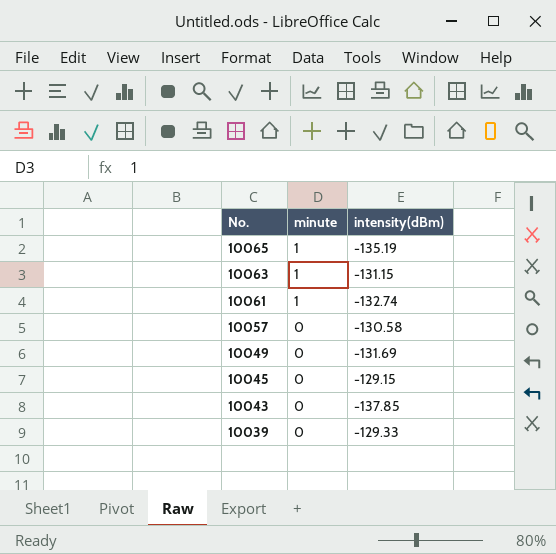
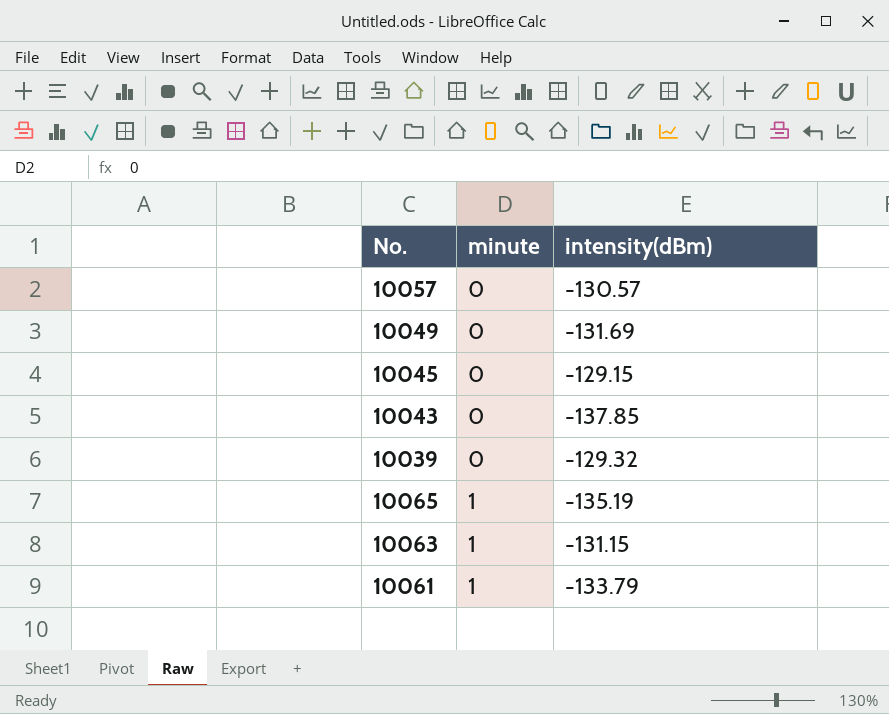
row order: No. descending -> minute ascending
10057 | intensity(dBm): -130.58 -> -130.57
10039 | intensity(dBm): -129.33 -> -129.32
10061 | intensity(dBm): -132.74 -> -133.79

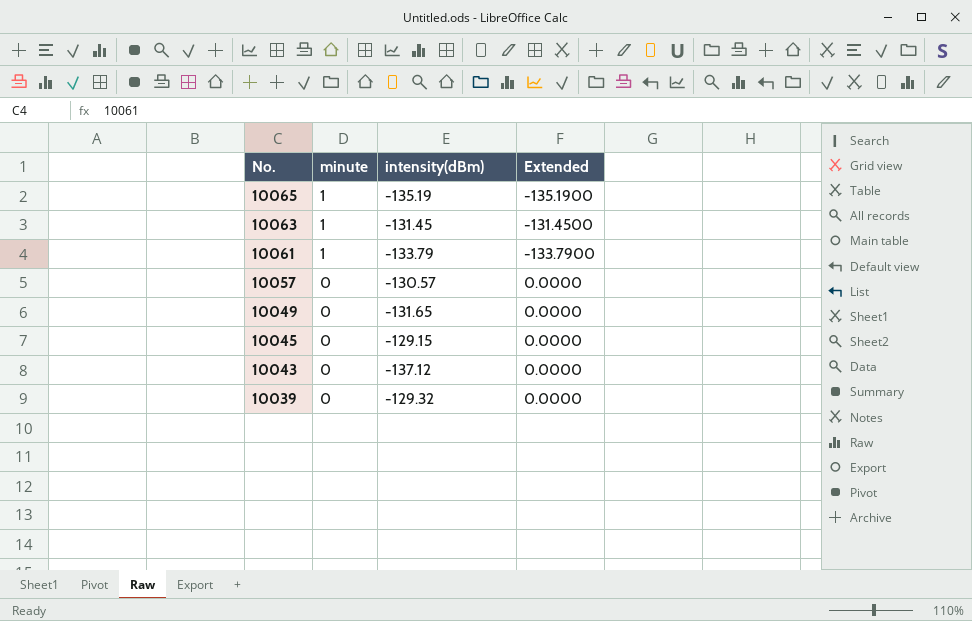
row order: minute ascending -> No. descending
column Extended | formula: none -> [minute] * [intensity(dBm)]
10063 | intensity(dBm): -131.15 -> -131.45
10049 | intensity(dBm): -131.69 -> -131.65
10043 | intensity(dBm): -137.85 -> -137.12

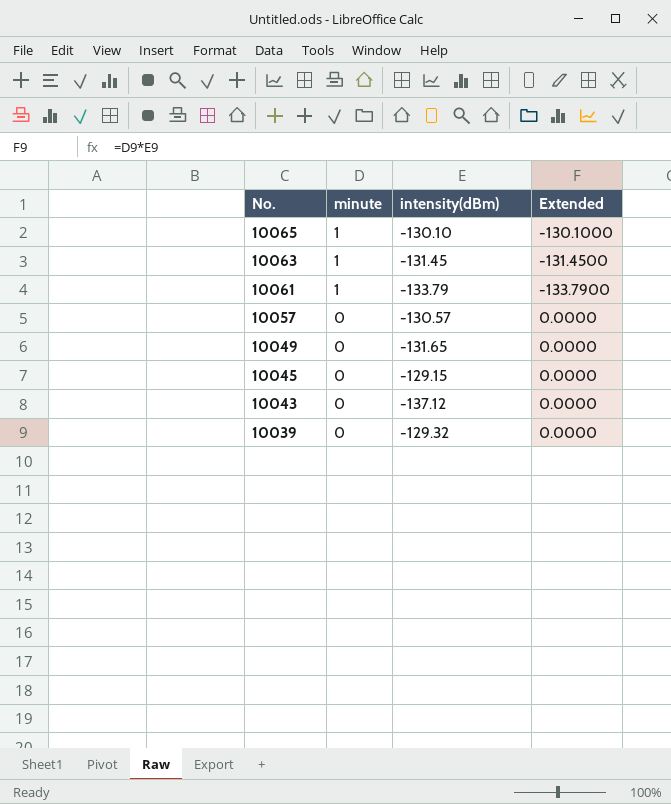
10065 | intensity(dBm): -135.19 -> -130.10
10065 | Extended: -135.1900 -> -130.1000

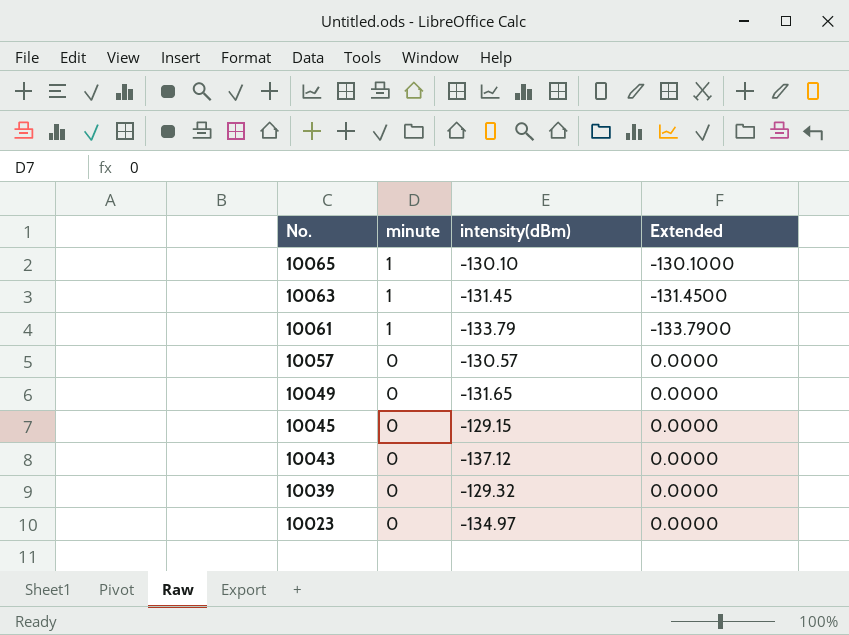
row 10023: none -> 0 | -134.97 | 0.0000

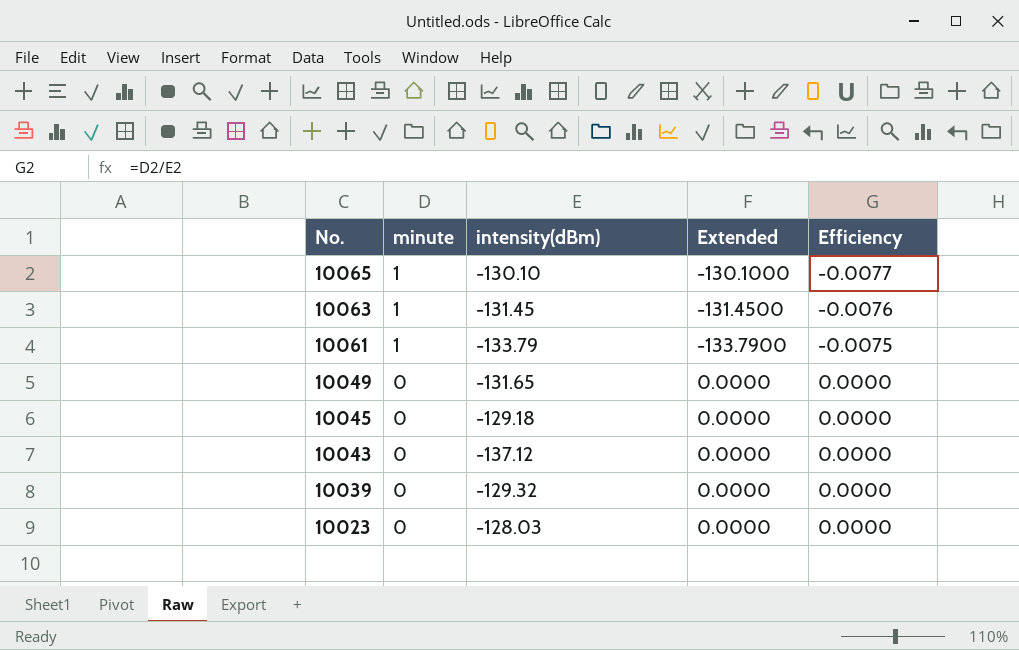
column Efficiency | formula: none -> [minute] / [intensity(dBm)]
row 10057: 0 | -130.57 | 0.0000 -> none
10045 | intensity(dBm): -129.15 -> -129.18
10023 | intensity(dBm): -134.97 -> -128.03

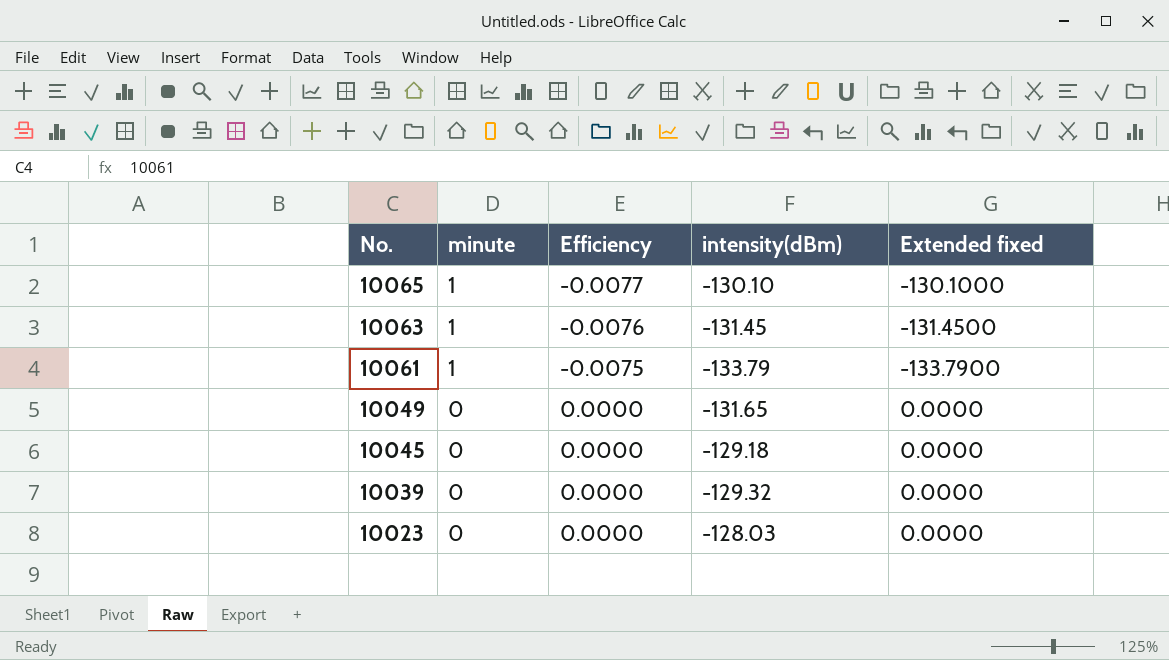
column Efficiency | position: 5 -> 3
column name: Extended -> Extended fixed
row 10043: 0 | -137.12 | 0.0000 | 0.0000 -> none

